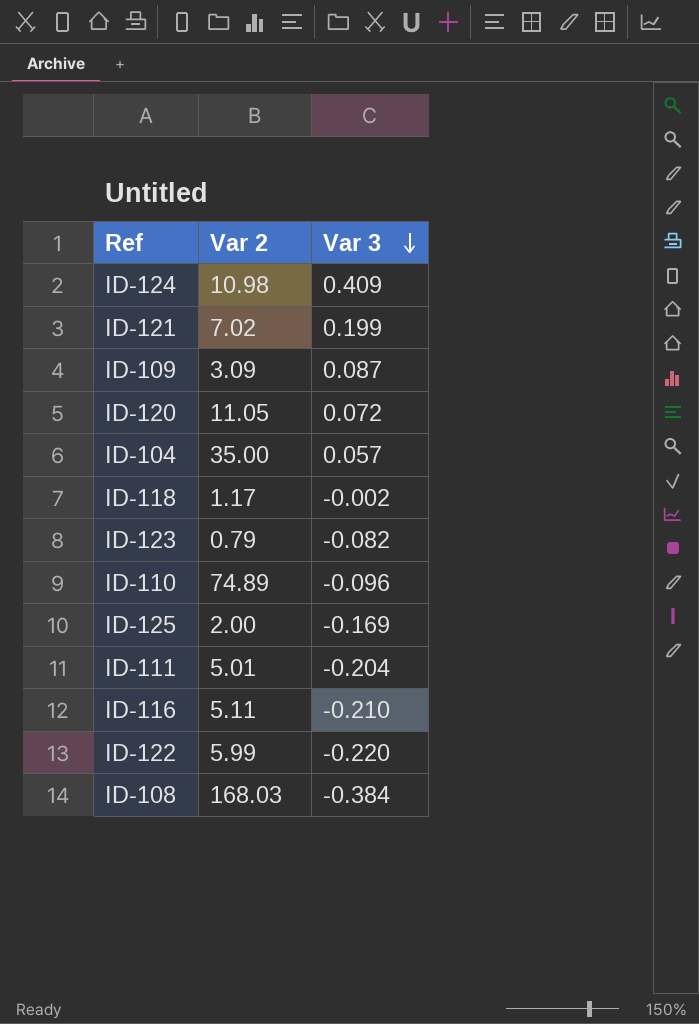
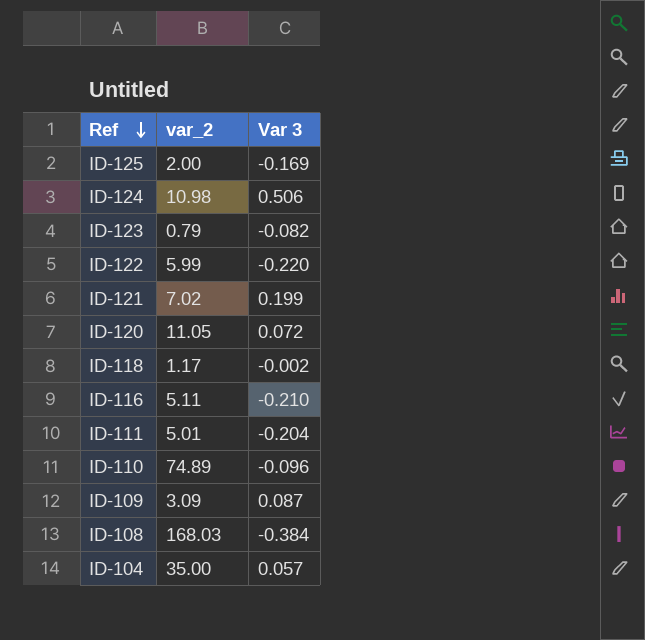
row order: Var 3 descending -> Ref descending
column name: Var 2 -> var_2
ID-124 | Var 3: 0.409 -> 0.506

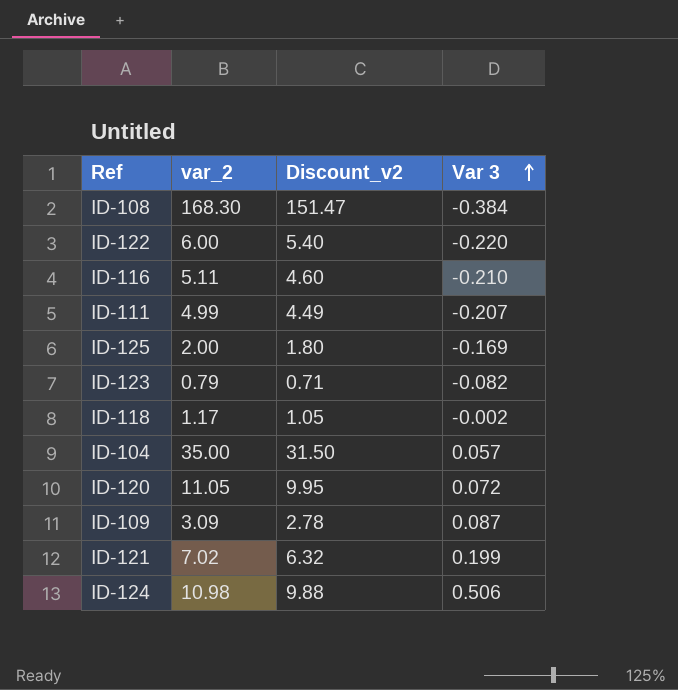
row order: Ref descending -> Var 3 ascending
column Discount_v2 | formula: none -> [var_2] * 0.9
row ID-110: 74.89 | -0.096 -> none
ID-108 | var_2: 168.03 -> 168.30
ID-122 | var_2: 5.99 -> 6.00
ID-111 | var_2: 5.01 -> 4.99
ID-111 | Var 3: -0.204 -> -0.207

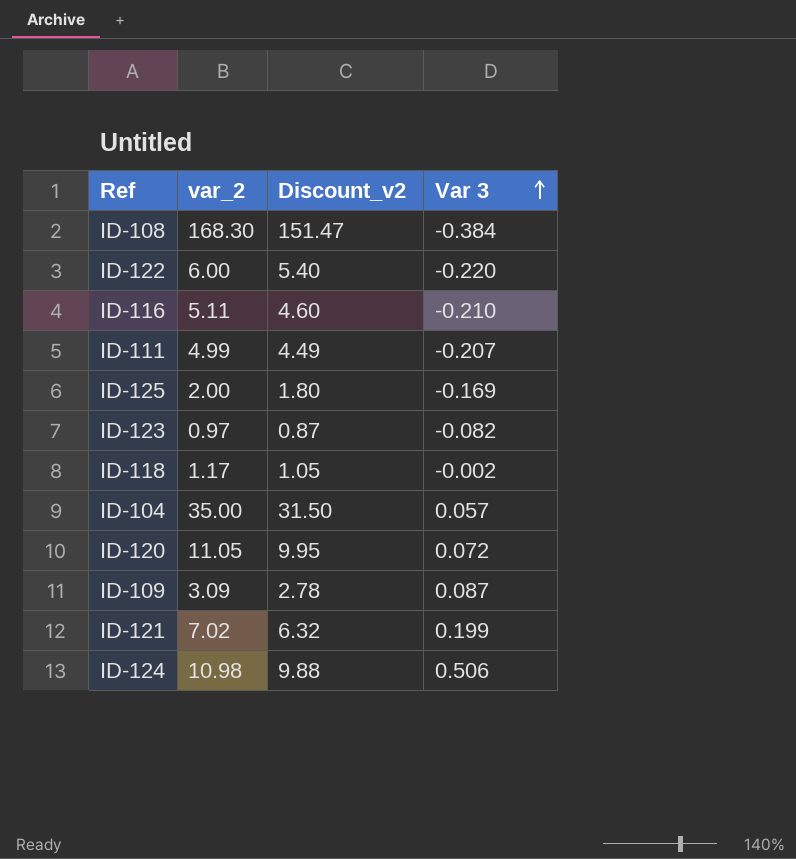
ID-123 | var_2: 0.79 -> 0.97
ID-123 | Discount_v2: 0.71 -> 0.87

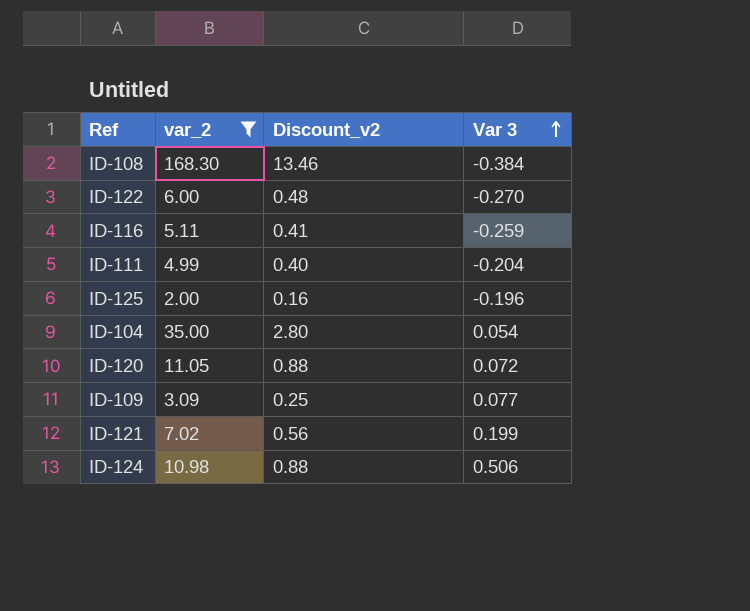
filter: none -> var_2 >= 2.00
column Discount_v2 | formula: [var_2] * 0.9 -> [var_2] * 0.08
ID-122 | Var 3: -0.220 -> -0.270
ID-116 | Var 3: -0.210 -> -0.259
ID-111 | Var 3: -0.207 -> -0.204
ID-125 | Var 3: -0.169 -> -0.196
ID-104 | Var 3: 0.057 -> 0.054
ID-109 | Var 3: 0.087 -> 0.077

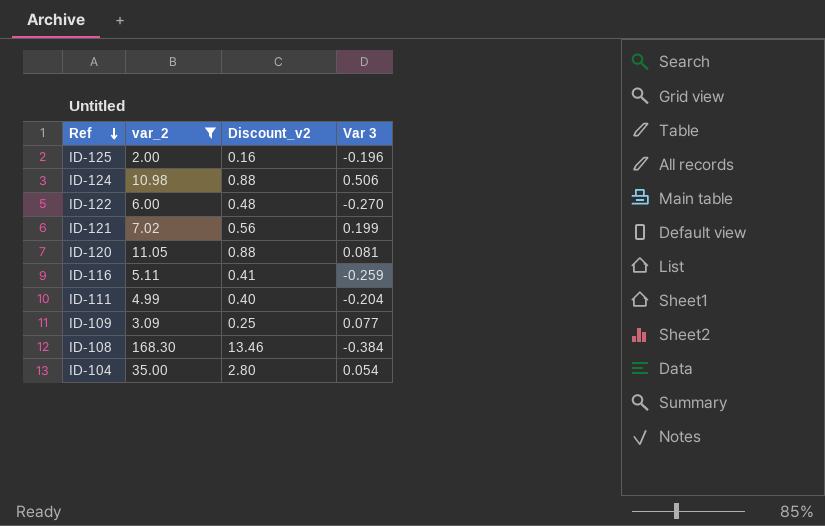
row order: Var 3 ascending -> Ref descending
ID-120 | Var 3: 0.072 -> 0.081

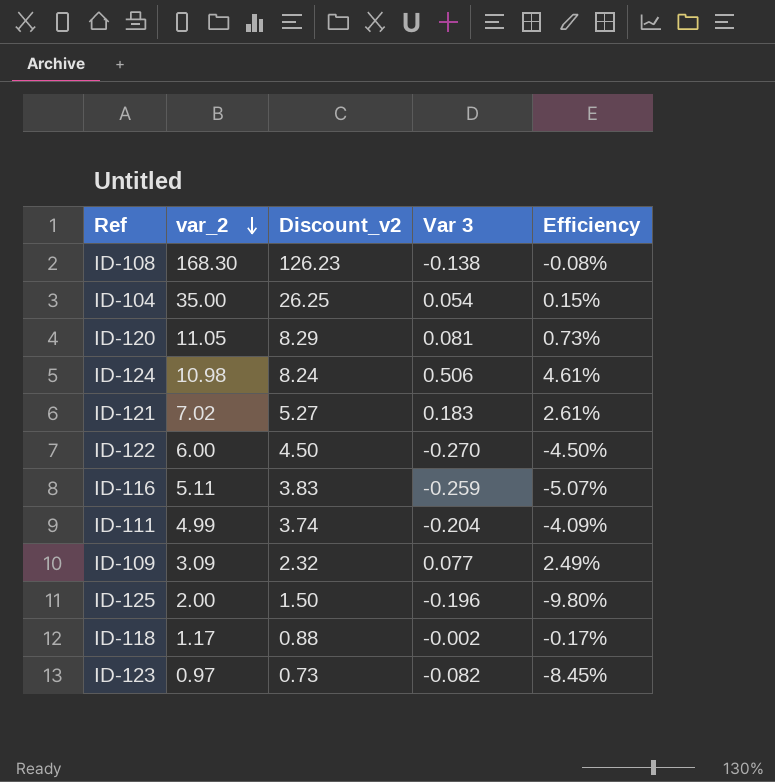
filter: var_2 >= 2.00 -> none
row order: Ref descending -> var_2 descending
column Discount_v2 | formula: [var_2] * 0.08 -> [var_2] * 0.75
column Efficiency | formula: none -> [Var 3] / [var_2]
ID-108 | Var 3: -0.384 -> -0.138
ID-121 | Var 3: 0.199 -> 0.183

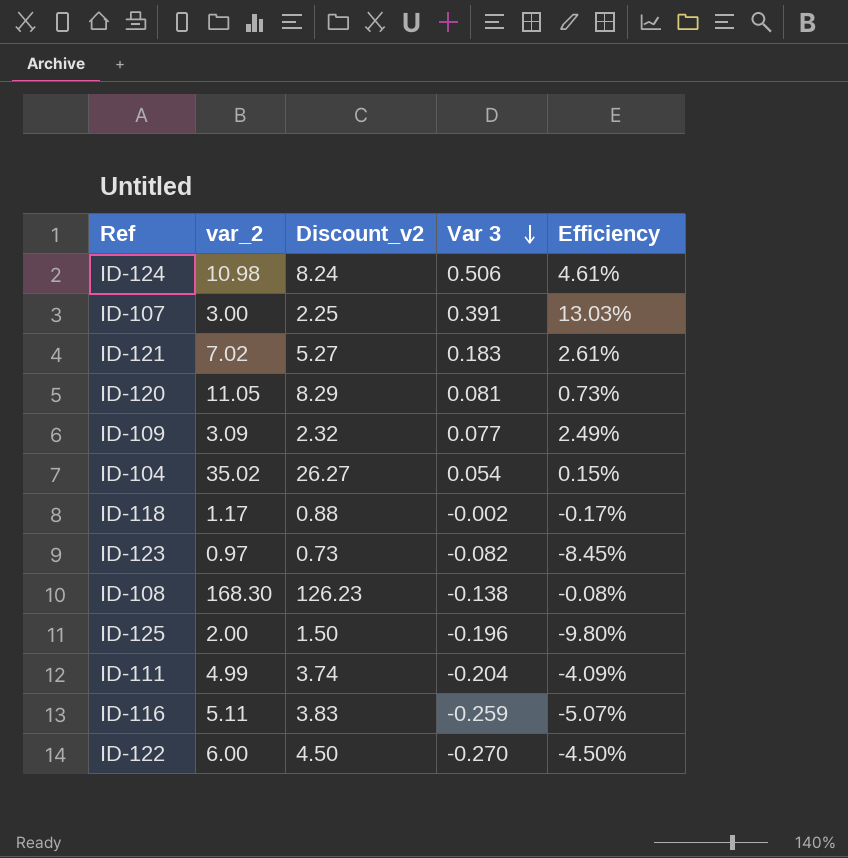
row order: var_2 descending -> Var 3 descending
row ID-107: none -> 3.00 | 2.25 | 0.391 | 13.03%
ID-104 | var_2: 35.00 -> 35.02
ID-104 | Discount_v2: 26.25 -> 26.27

